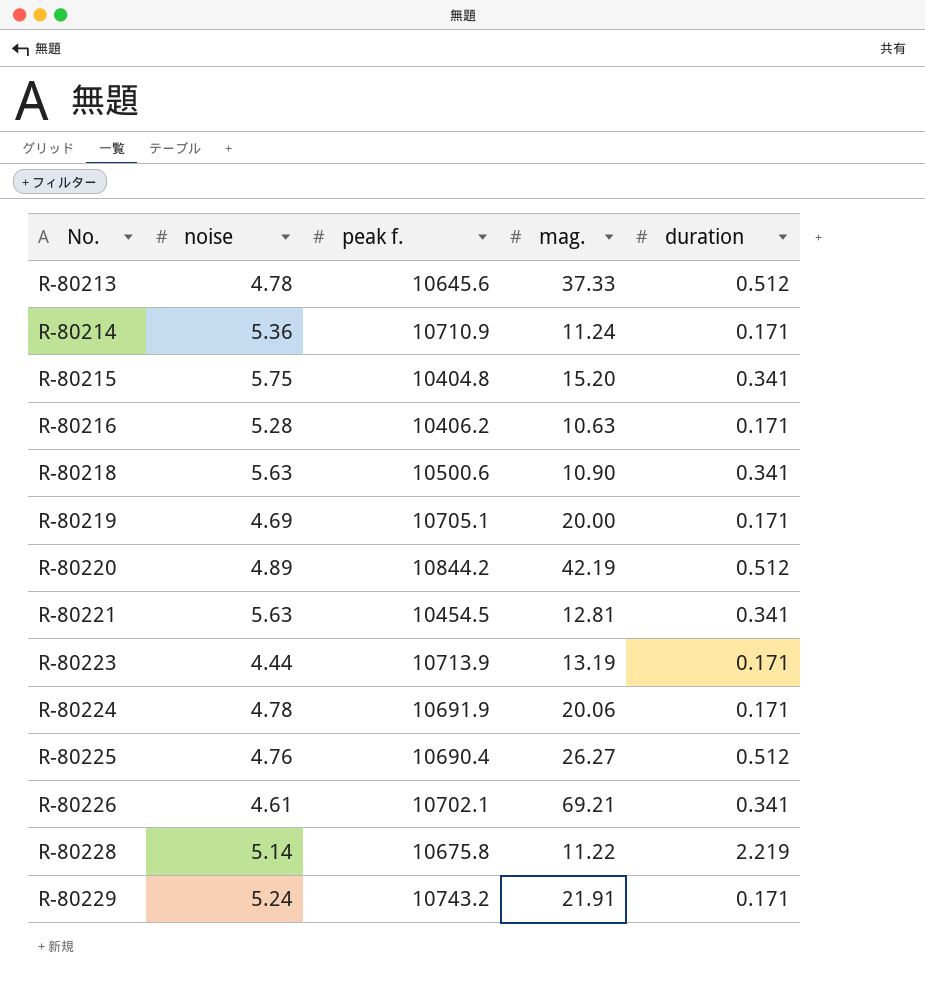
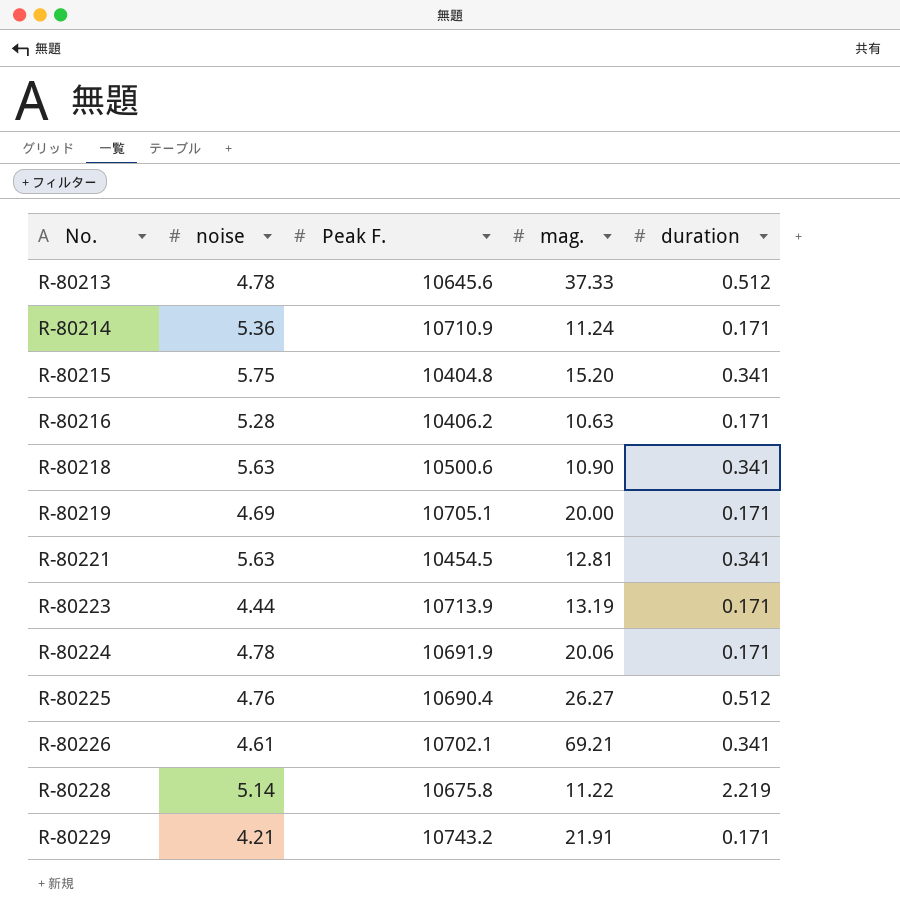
column name: peak f. -> Peak F.
row R-80220: 4.89 | 10844.2 | 42.19 | 0.512 -> none
R-80229 | noise: 5.24 -> 4.21

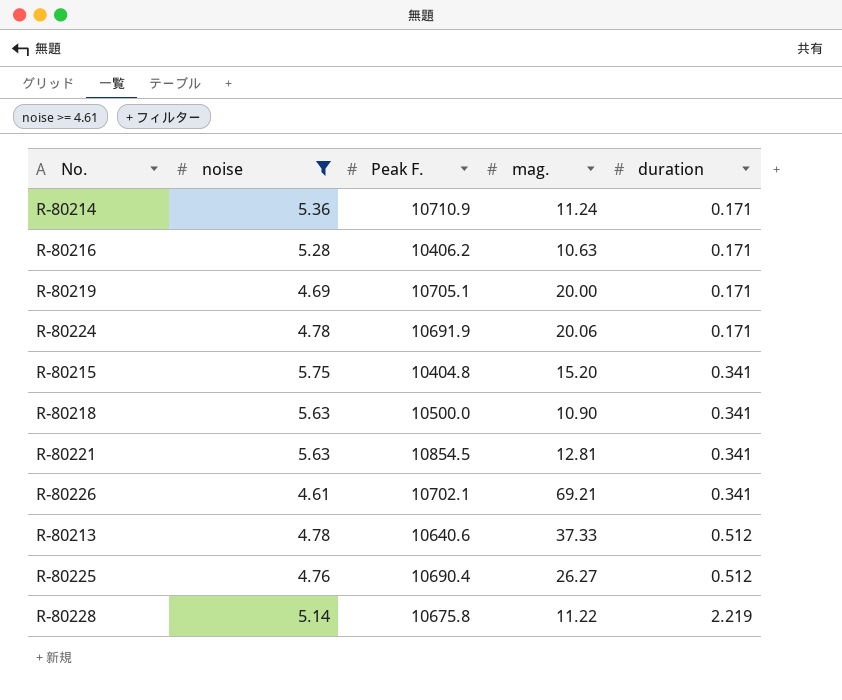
filter: none -> noise >= 4.61
row order: No. ascending -> duration ascending
R-80218 | Peak F.: 10500.6 -> 10500.0
R-80221 | Peak F.: 10454.5 -> 10854.5
R-80213 | Peak F.: 10645.6 -> 10640.6

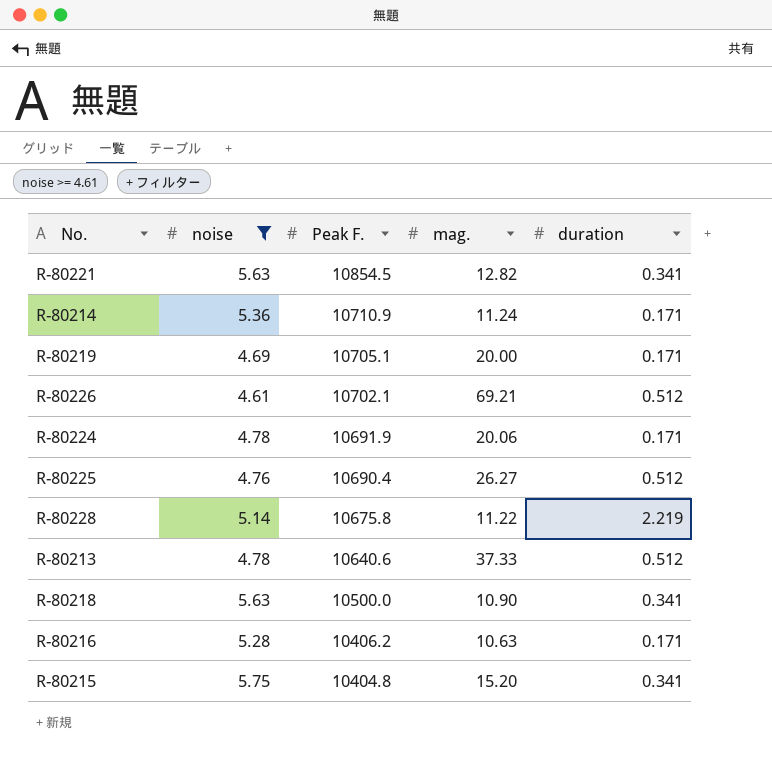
row order: duration ascending -> Peak F. descending
R-80221 | mag.: 12.81 -> 12.82
R-80226 | duration: 0.341 -> 0.512

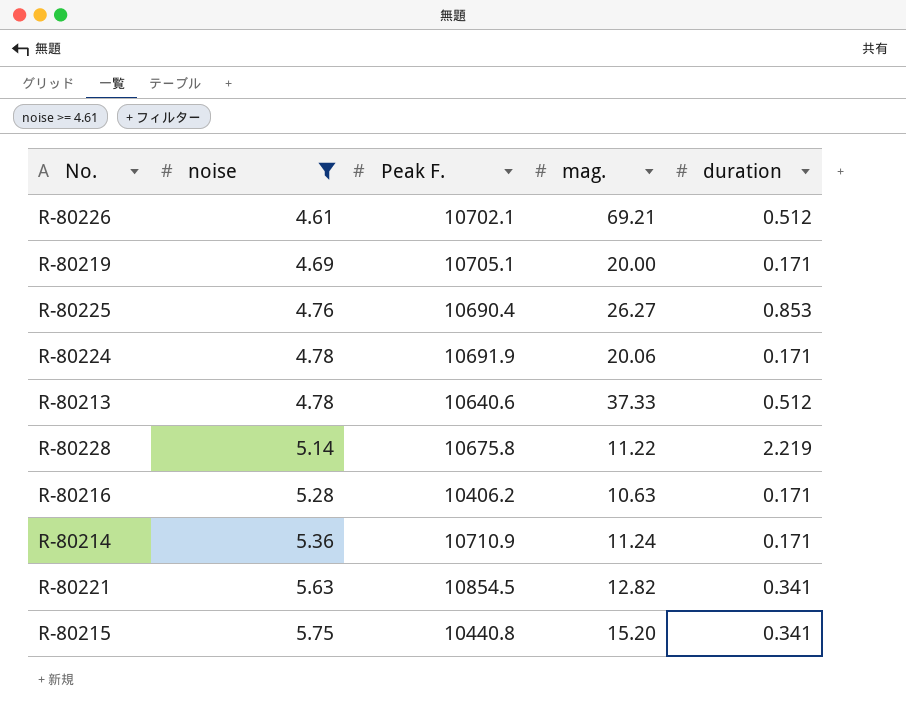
row order: Peak F. descending -> noise ascending
row R-80218: 5.63 | 10500.0 | 10.90 | 0.341 -> none
R-80225 | duration: 0.512 -> 0.853
R-80215 | Peak F.: 10404.8 -> 10440.8

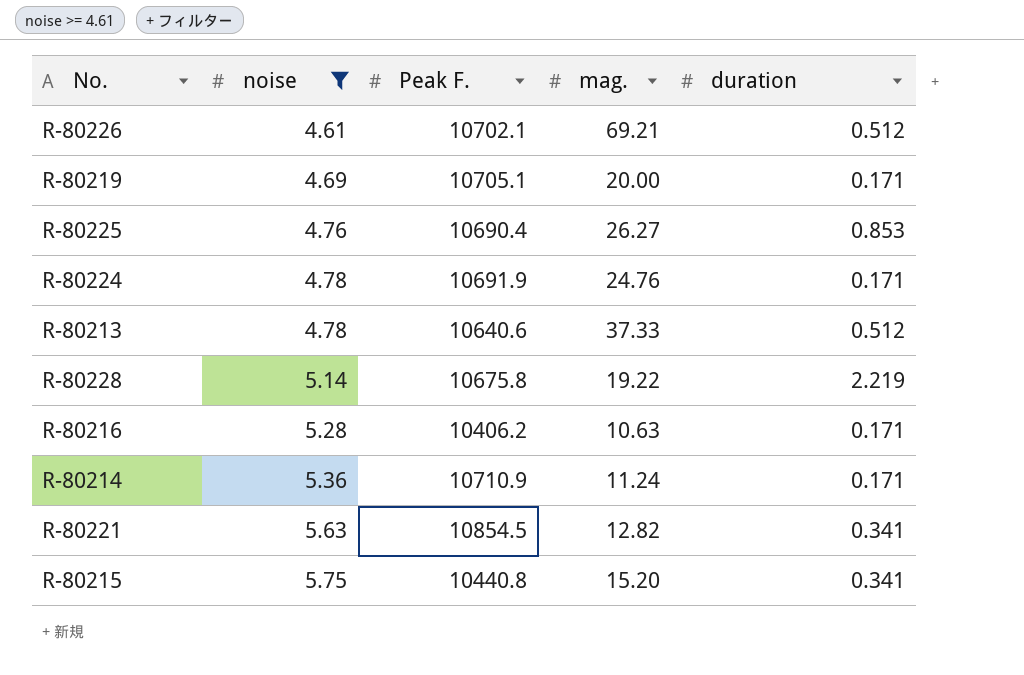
R-80224 | mag.: 20.06 -> 24.76
R-80228 | mag.: 11.22 -> 19.22

